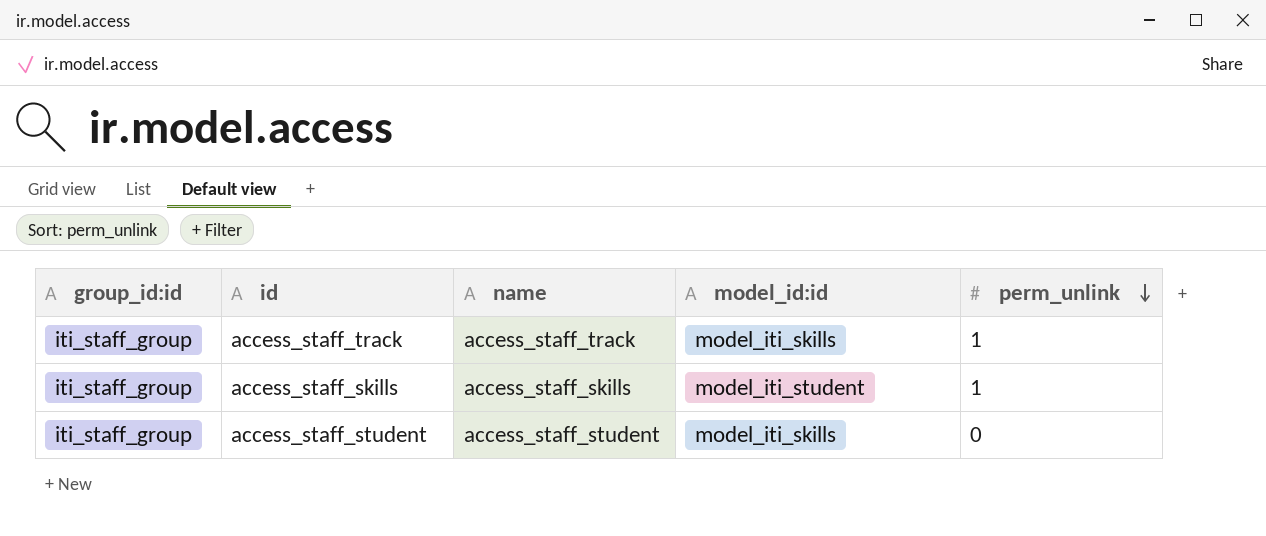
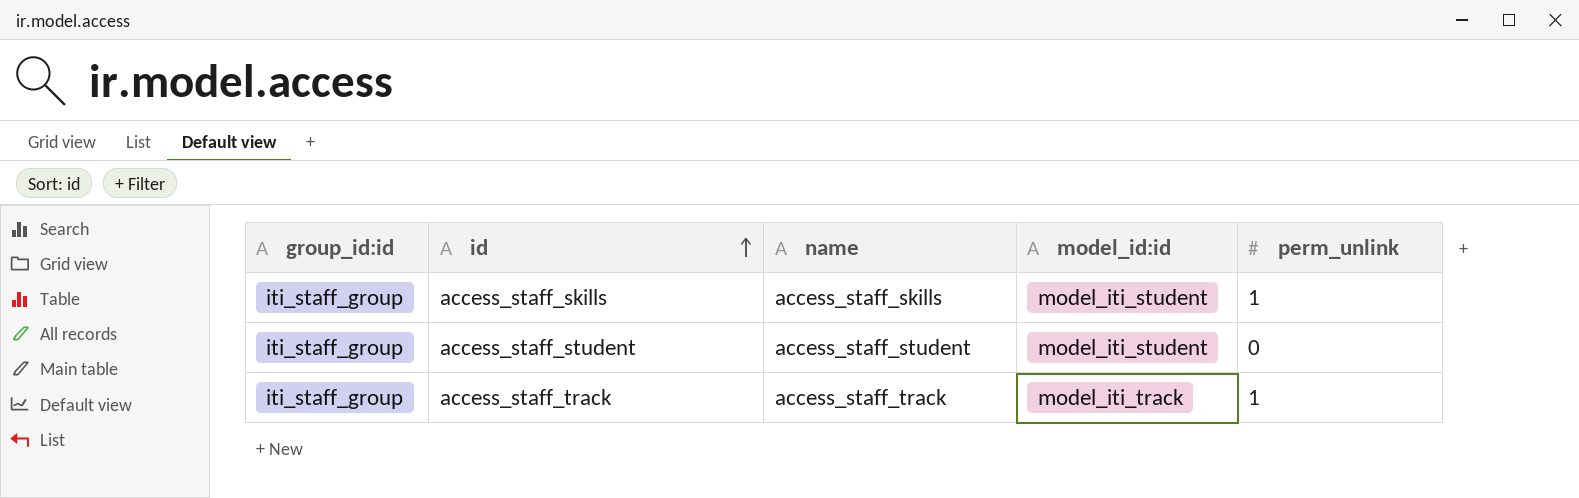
row order: perm_unlink descending -> id ascending
access_staff_student | model_id:id: model_iti_skills -> model_iti_student
access_staff_track | model_id:id: model_iti_skills -> model_iti_track

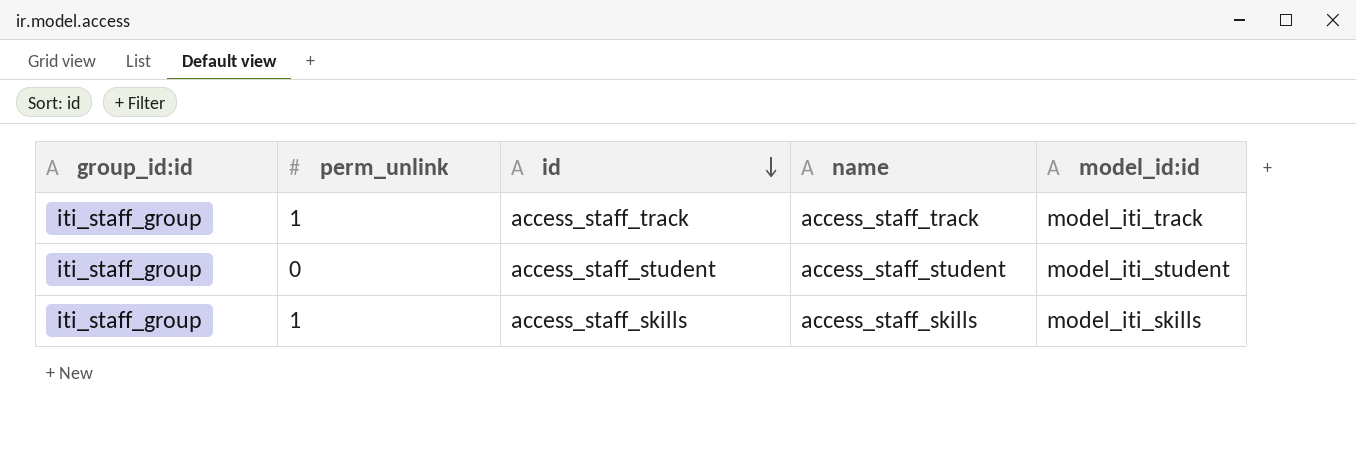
row order: id ascending -> id descending
column perm_unlink | position: 5 -> 2
access_staff_skills | model_id:id: model_iti_student -> model_iti_skills

